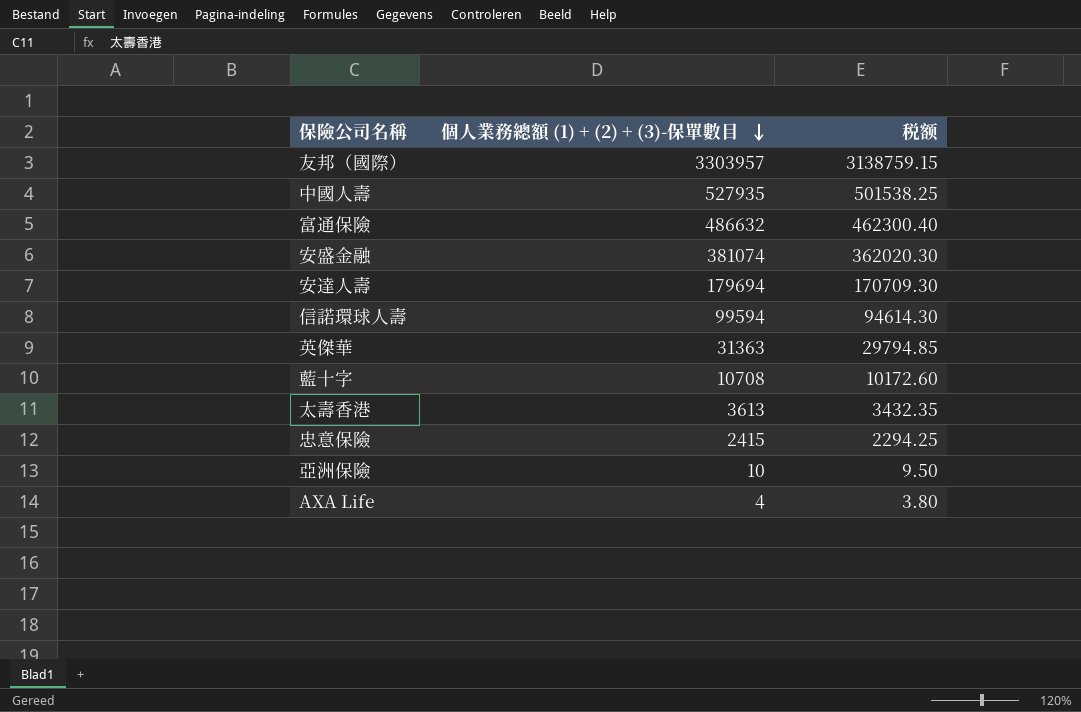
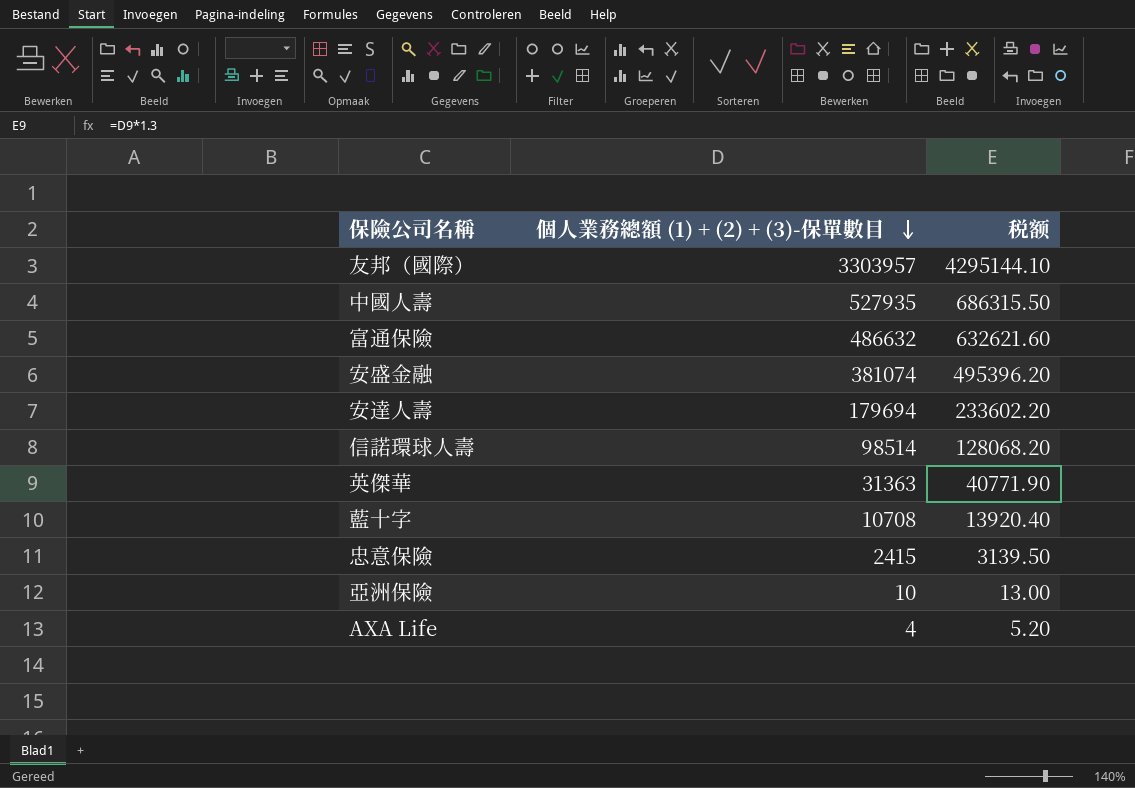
column 税额 | formula: [個人業務總額 (1) + (2) + (3)-保單數目] * 0.95 -> [個人業務總額 (1) + (2) + (3)-保單數目] * 1.3
row 太壽香港: 3613 | 3432.35 -> none
信諾環球人壽 | 個人業務總額 (1) + (2) + (3)-保單數目: 99594 -> 98514

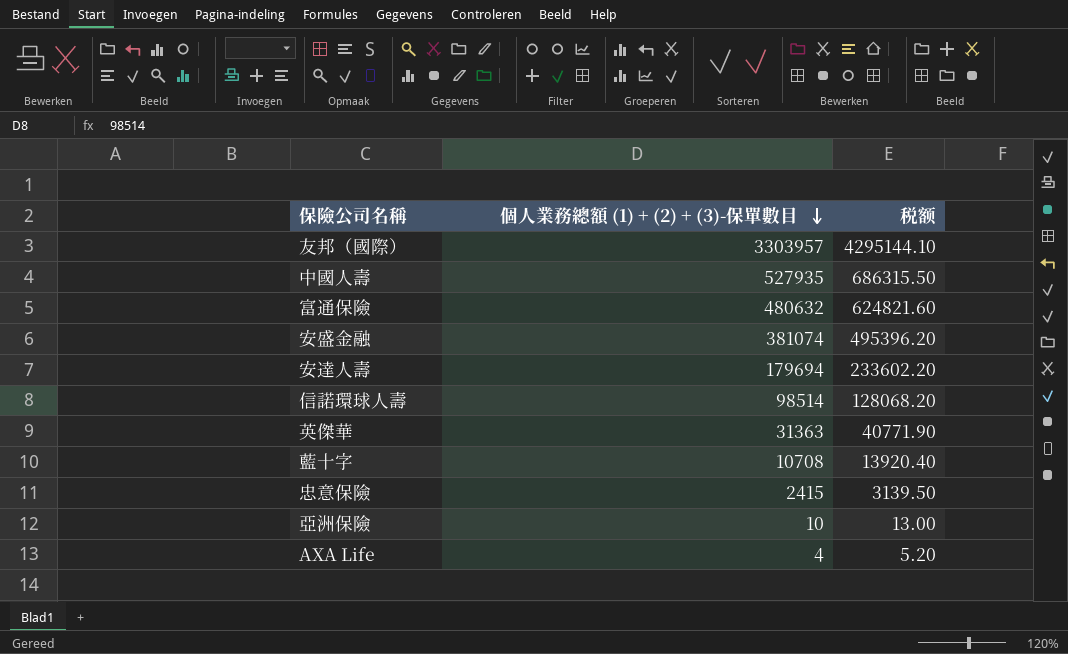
富通保險 | 個人業務總額 (1) + (2) + (3)-保單數目: 486632 -> 480632
富通保險 | 税额: 632621.60 -> 624821.60

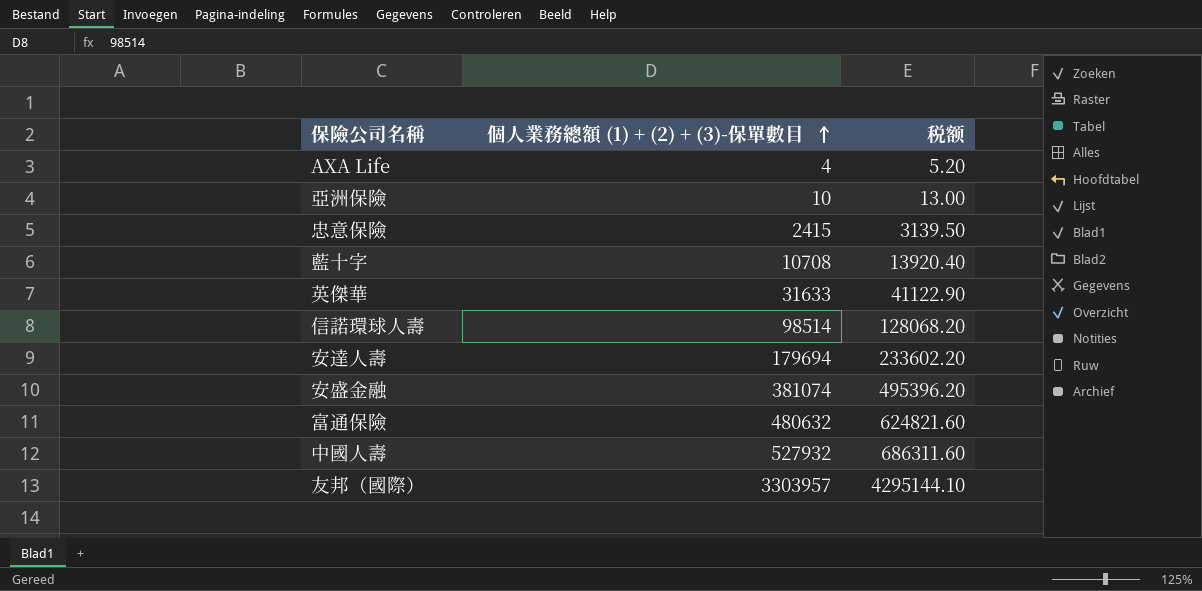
row order: 個人業務總額 (1) + (2) + (3)-保單數目 descending -> 個人業務總額 (1) + (2) + (3)-保單數目 ascending
英傑華 | 個人業務總額 (1) + (2) + (3)-保單數目: 31363 -> 31633
英傑華 | 税额: 40771.90 -> 41122.90
中國人壽 | 個人業務總額 (1) + (2) + (3)-保單數目: 527935 -> 527932
中國人壽 | 税额: 686315.50 -> 686311.60

